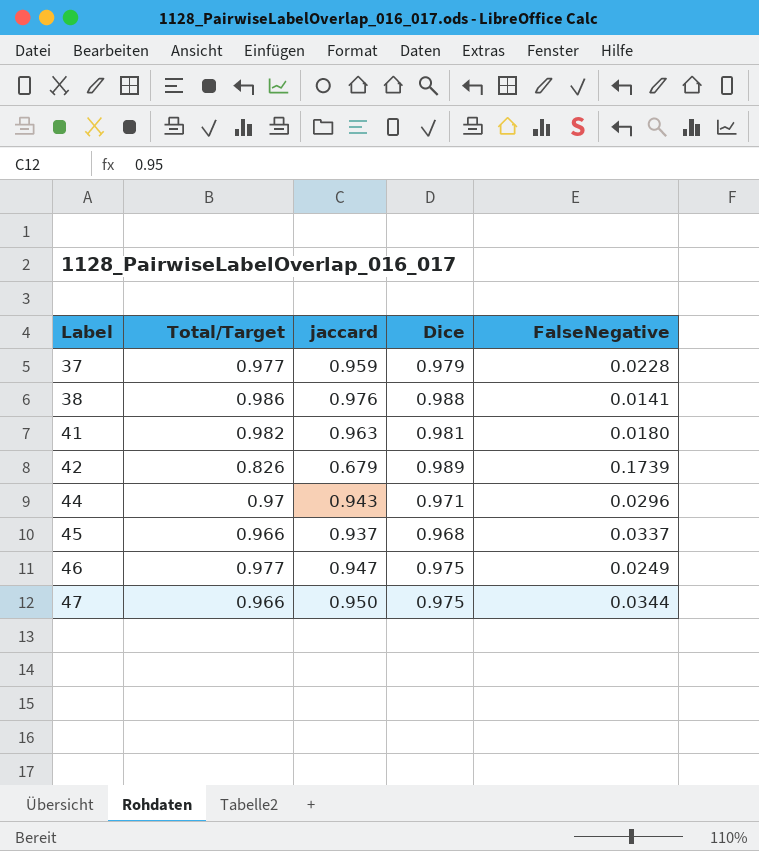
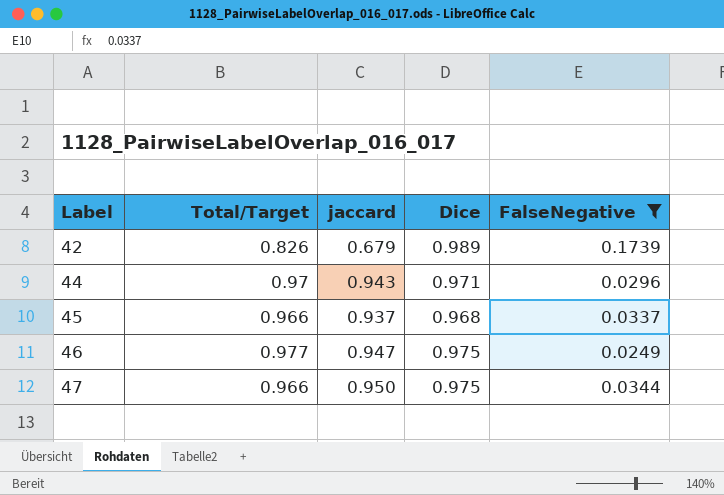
filter: none -> FalseNegative >= 0.0249

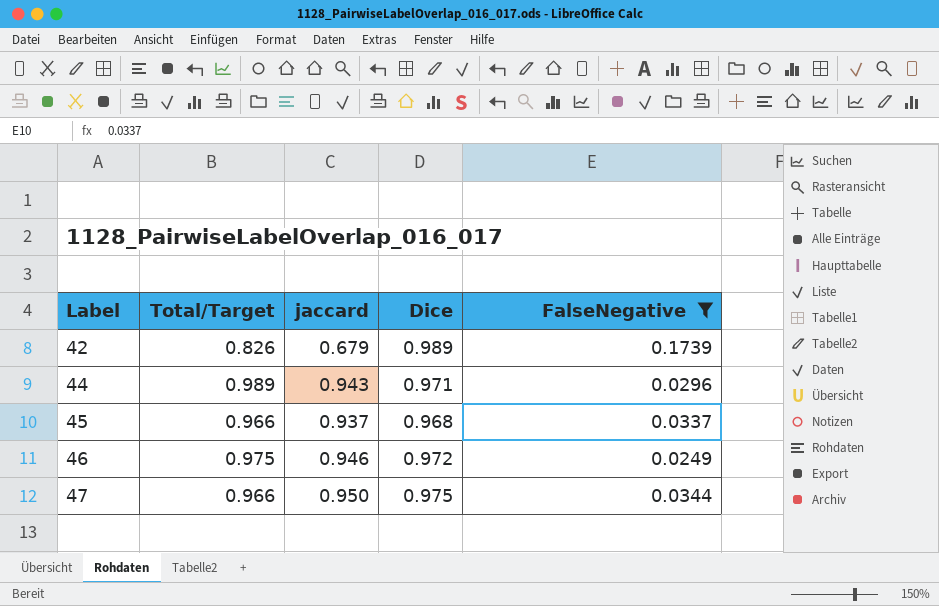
44 | Total/Target: 0.97 -> 0.989
46 | Total/Target: 0.977 -> 0.975
46 | jaccard: 0.947 -> 0.946
46 | Dice: 0.975 -> 0.972

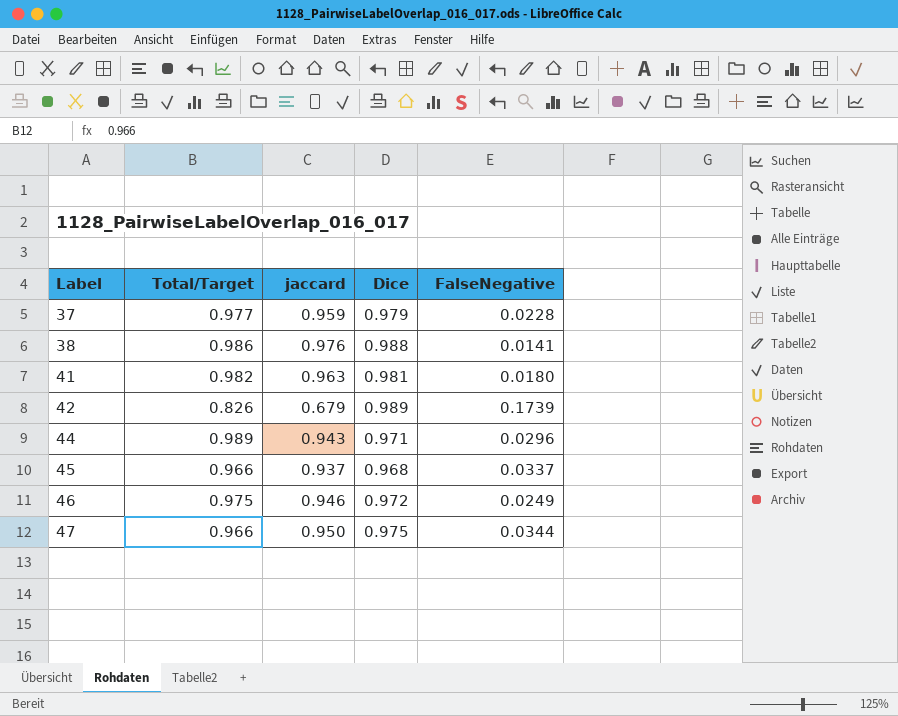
filter: FalseNegative >= 0.0249 -> none

